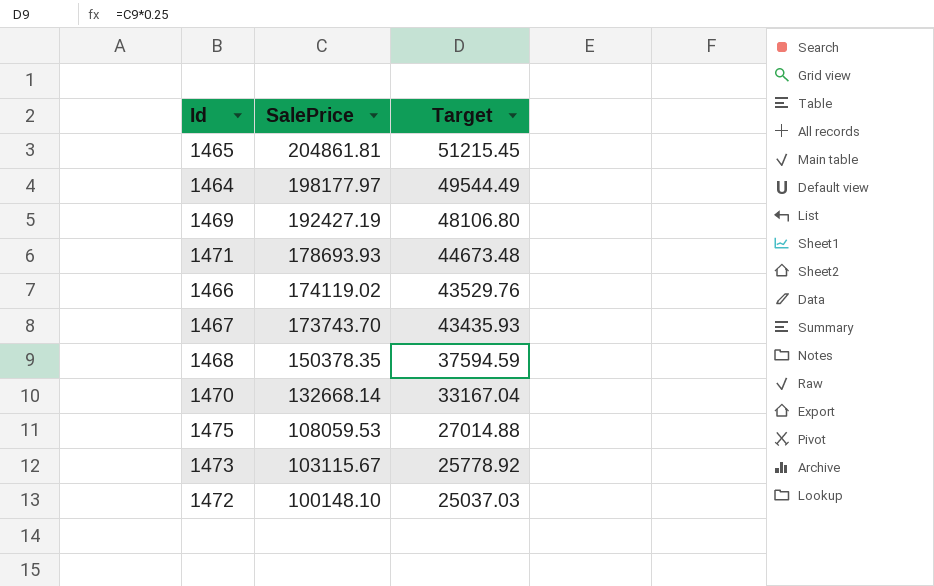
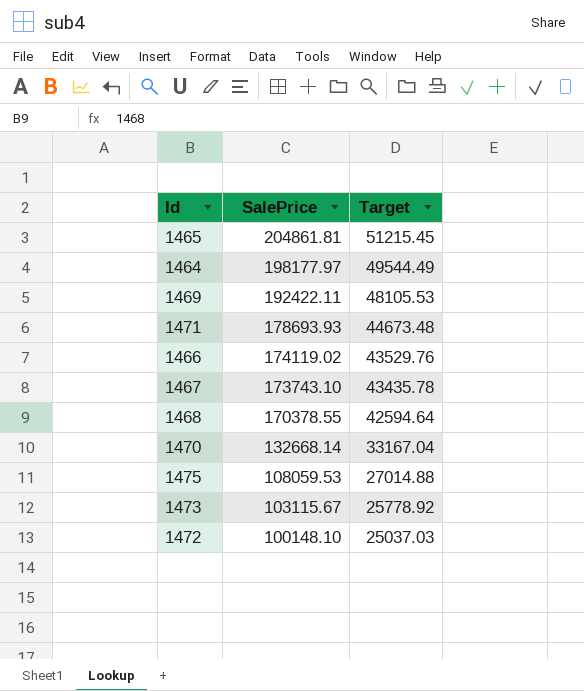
1469 | SalePrice: 192427.19 -> 192422.11
1469 | Target: 48106.80 -> 48105.53
1467 | SalePrice: 173743.70 -> 173743.10
1467 | Target: 43435.93 -> 43435.78
1468 | SalePrice: 150378.35 -> 170378.55
1468 | Target: 37594.59 -> 42594.64

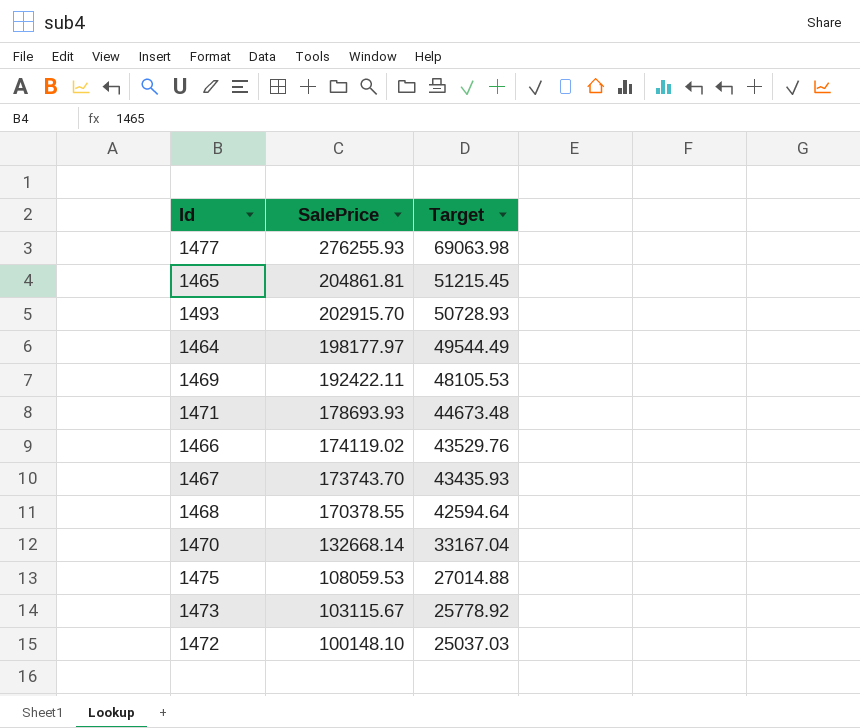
row 1477: none -> 276255.93 | 69063.98
row 1493: none -> 202915.70 | 50728.93
1467 | SalePrice: 173743.10 -> 173743.70
1467 | Target: 43435.78 -> 43435.93

